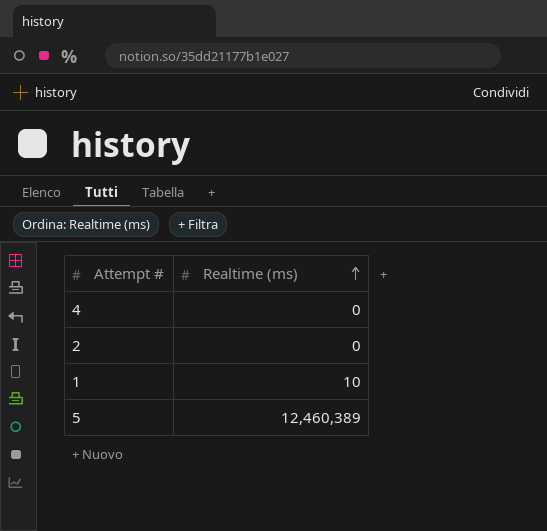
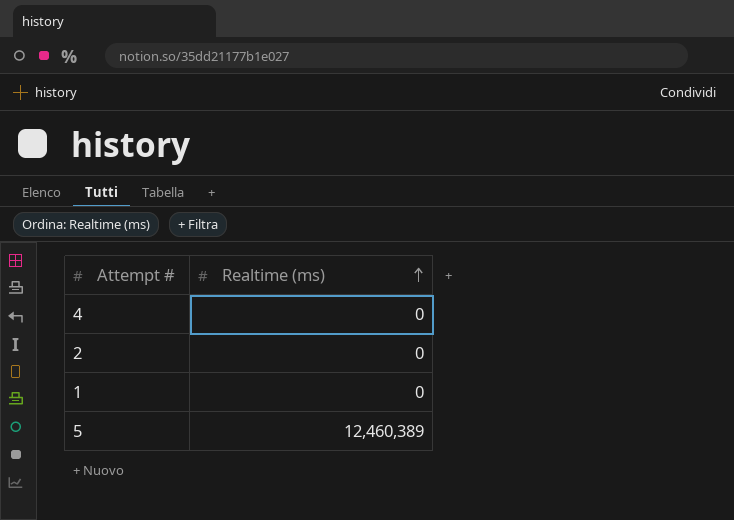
1 | Realtime (ms): 10 -> 0

